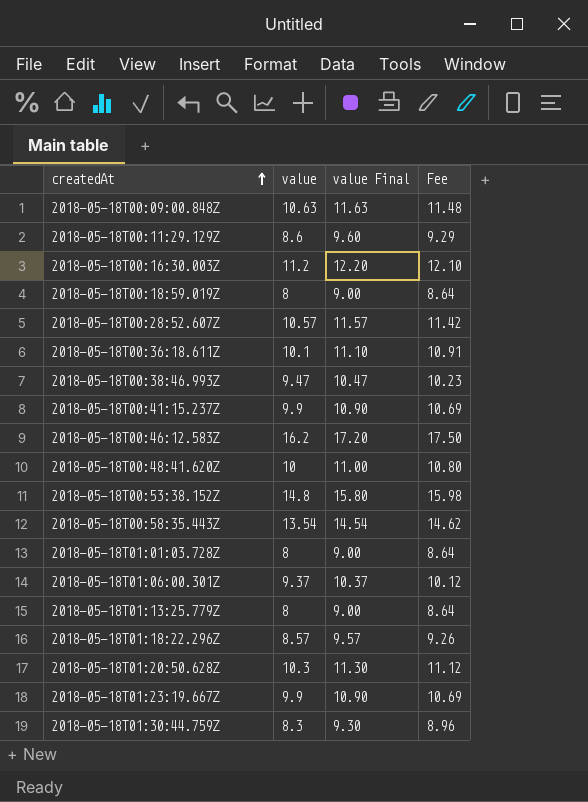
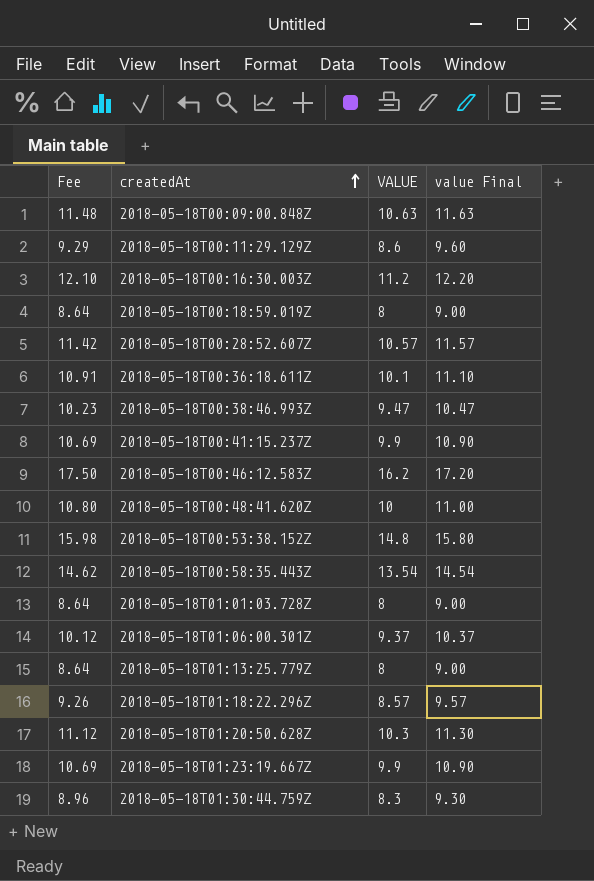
column Fee | position: 4 -> 1
column name: value -> VALUE

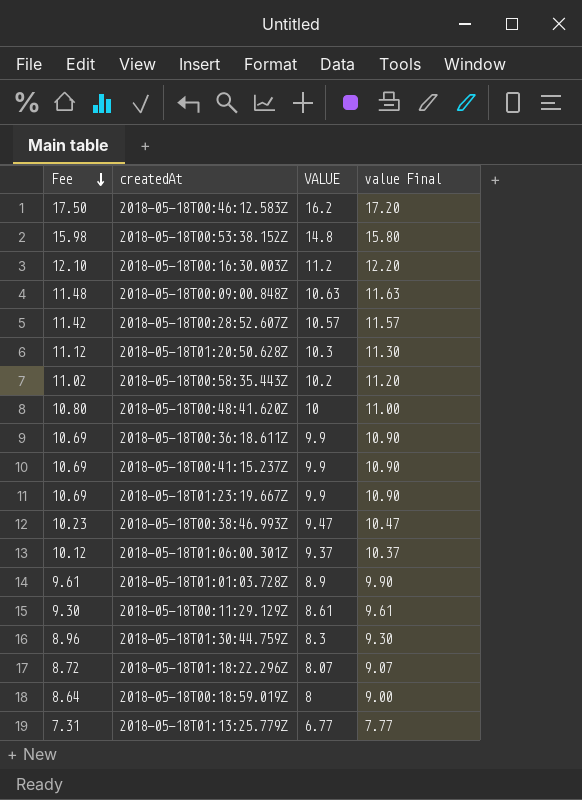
row order: createdAt ascending -> Fee descending
2018-05-18T00:58:35.443Z | Fee: 14.62 -> 11.02
2018-05-18T00:58:35.443Z | VALUE: 13.54 -> 10.2
2018-05-18T00:58:35.443Z | value Final: 14.54 -> 11.20
2018-05-18T00:36:18.611Z | Fee: 10.91 -> 10.69
2018-05-18T00:36:18.611Z | VALUE: 10.1 -> 9.9
2018-05-18T00:36:18.611Z | value Final: 11.10 -> 10.90
2018-05-18T01:01:03.728Z | Fee: 8.64 -> 9.61
2018-05-18T01:01:03.728Z | VALUE: 8 -> 8.9
2018-05-18T01:01:03.728Z | value Final: 9.00 -> 9.90
2018-05-18T00:11:29.129Z | Fee: 9.29 -> 9.30
2018-05-18T00:11:29.129Z | VALUE: 8.6 -> 8.61
2018-05-18T00:11:29.129Z | value Final: 9.60 -> 9.61
2018-05-18T01:18:22.296Z | Fee: 9.26 -> 8.72
2018-05-18T01:18:22.296Z | VALUE: 8.57 -> 8.07
2018-05-18T01:18:22.296Z | value Final: 9.57 -> 9.07
2018-05-18T01:13:25.779Z | Fee: 8.64 -> 7.31
2018-05-18T01:13:25.779Z | VALUE: 8 -> 6.77
2018-05-18T01:13:25.779Z | value Final: 9.00 -> 7.77

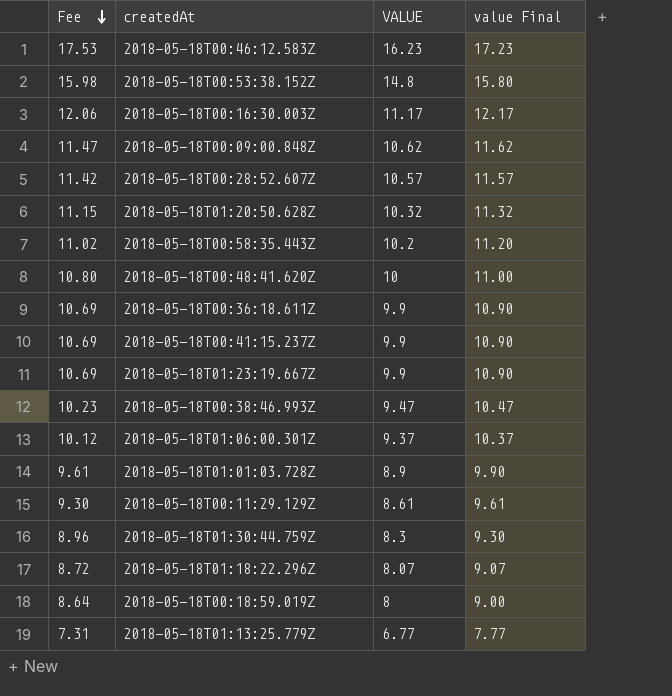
2018-05-18T00:46:12.583Z | Fee: 17.50 -> 17.53
2018-05-18T00:46:12.583Z | VALUE: 16.2 -> 16.23
2018-05-18T00:46:12.583Z | value Final: 17.20 -> 17.23
2018-05-18T00:16:30.003Z | Fee: 12.10 -> 12.06
2018-05-18T00:16:30.003Z | VALUE: 11.2 -> 11.17
2018-05-18T00:16:30.003Z | value Final: 12.20 -> 12.17
2018-05-18T00:09:00.848Z | Fee: 11.48 -> 11.47
2018-05-18T00:09:00.848Z | VALUE: 10.63 -> 10.62
2018-05-18T00:09:00.848Z | value Final: 11.63 -> 11.62
2018-05-18T01:20:50.628Z | Fee: 11.12 -> 11.15
2018-05-18T01:20:50.628Z | VALUE: 10.3 -> 10.32
2018-05-18T01:20:50.628Z | value Final: 11.30 -> 11.32

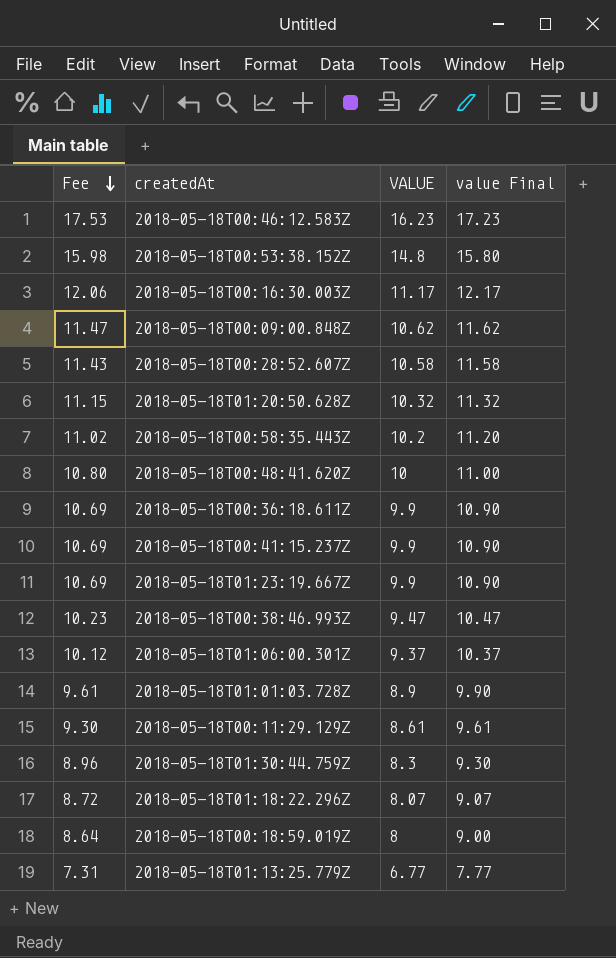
2018-05-18T00:28:52.607Z | Fee: 11.42 -> 11.43
2018-05-18T00:28:52.607Z | VALUE: 10.57 -> 10.58
2018-05-18T00:28:52.607Z | value Final: 11.57 -> 11.58

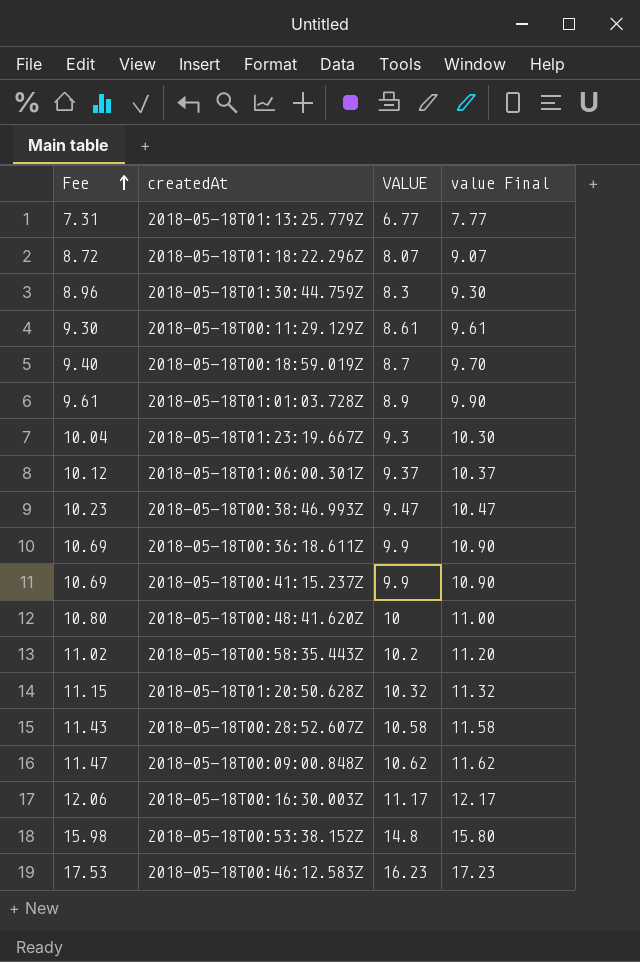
row order: Fee descending -> Fee ascending
2018-05-18T00:18:59.019Z | Fee: 8.64 -> 9.40
2018-05-18T00:18:59.019Z | VALUE: 8 -> 8.7
2018-05-18T00:18:59.019Z | value Final: 9.00 -> 9.70
2018-05-18T01:23:19.667Z | Fee: 10.69 -> 10.04
2018-05-18T01:23:19.667Z | VALUE: 9.9 -> 9.3
2018-05-18T01:23:19.667Z | value Final: 10.90 -> 10.30

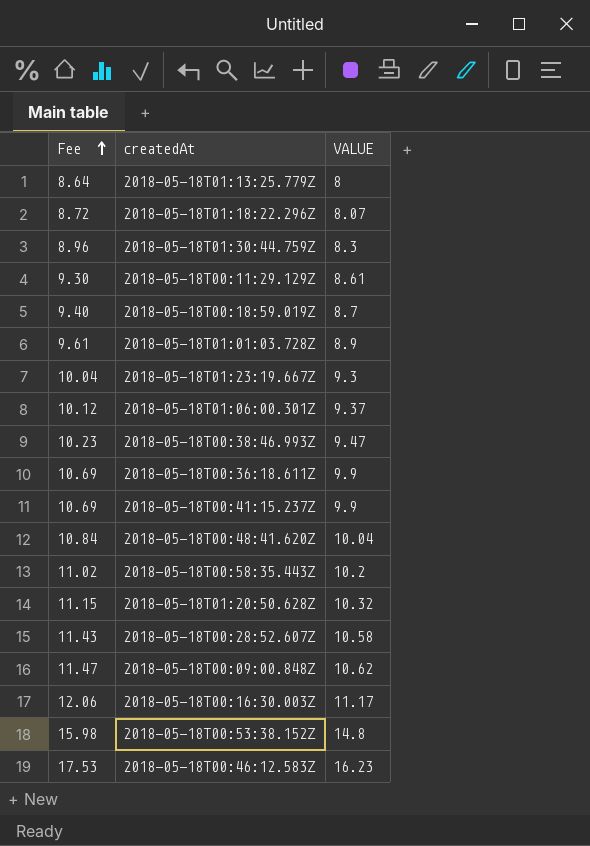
column value Final | formula: [VALUE] + 1 -> none
2018-05-18T01:13:25.779Z | Fee: 7.31 -> 8.64
2018-05-18T01:13:25.779Z | VALUE: 6.77 -> 8
2018-05-18T00:48:41.620Z | Fee: 10.80 -> 10.84
2018-05-18T00:48:41.620Z | VALUE: 10 -> 10.04

